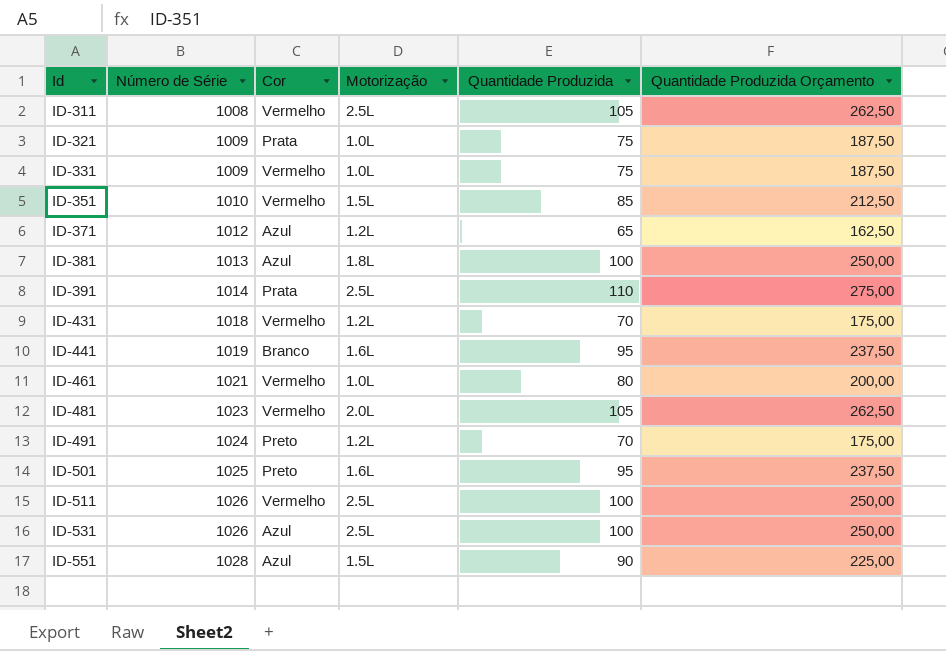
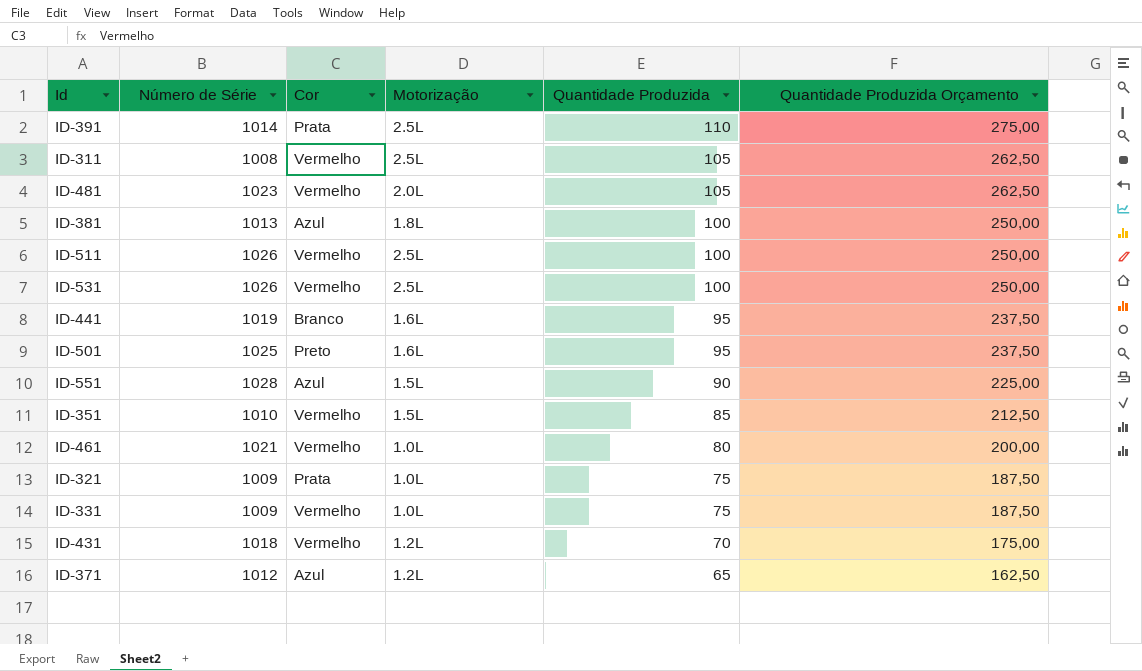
row order: Id ascending -> Quantidade Produzida descending
row ID-491: 1024 | Preto | 1.2L | 70 | 175,00 -> none
ID-531 | Cor: Azul -> Vermelho

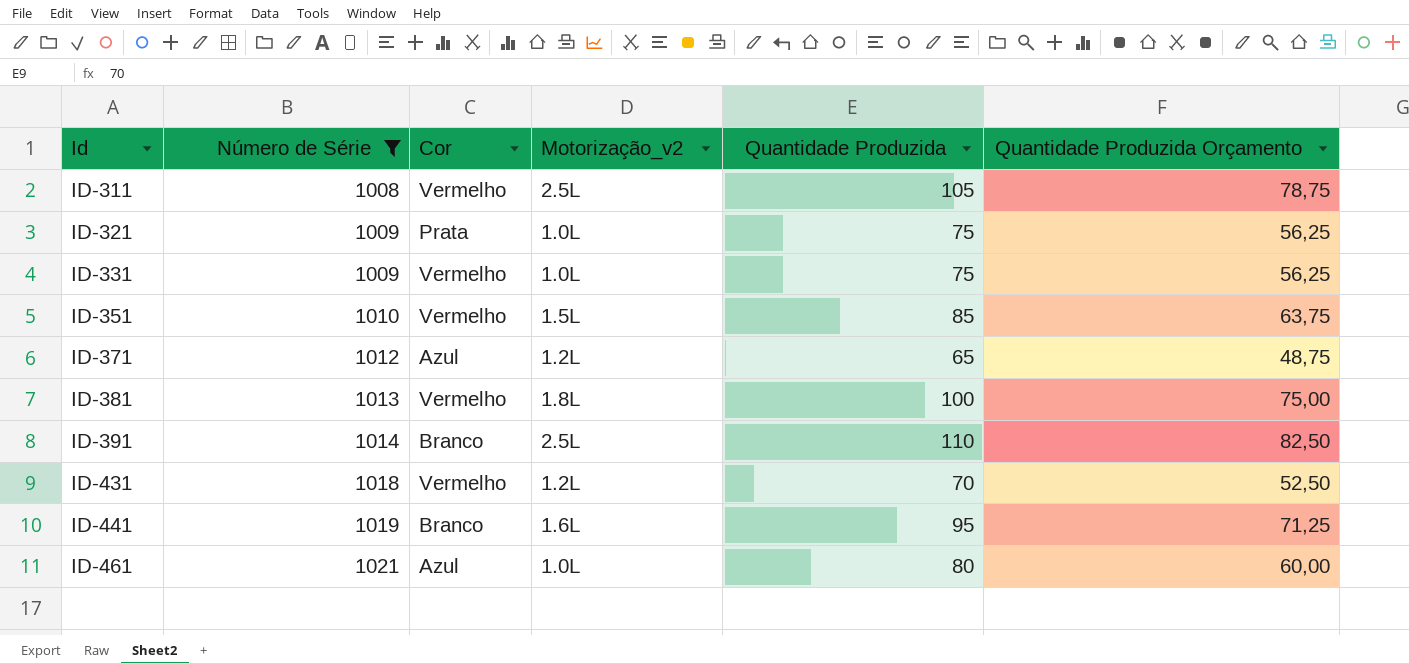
filter: none -> Número de Série <= 1021
row order: Quantidade Produzida descending -> Id ascending
column name: Motorização -> Motorização_v2
column Quantidade Produzida Orçamento | formula: [Quantidade Produzida] * 2,5 -> [Quantidade Produzida] * 0,75
ID-381 | Cor: Azul -> Vermelho
ID-391 | Cor: Prata -> Branco
ID-461 | Cor: Vermelho -> Azul

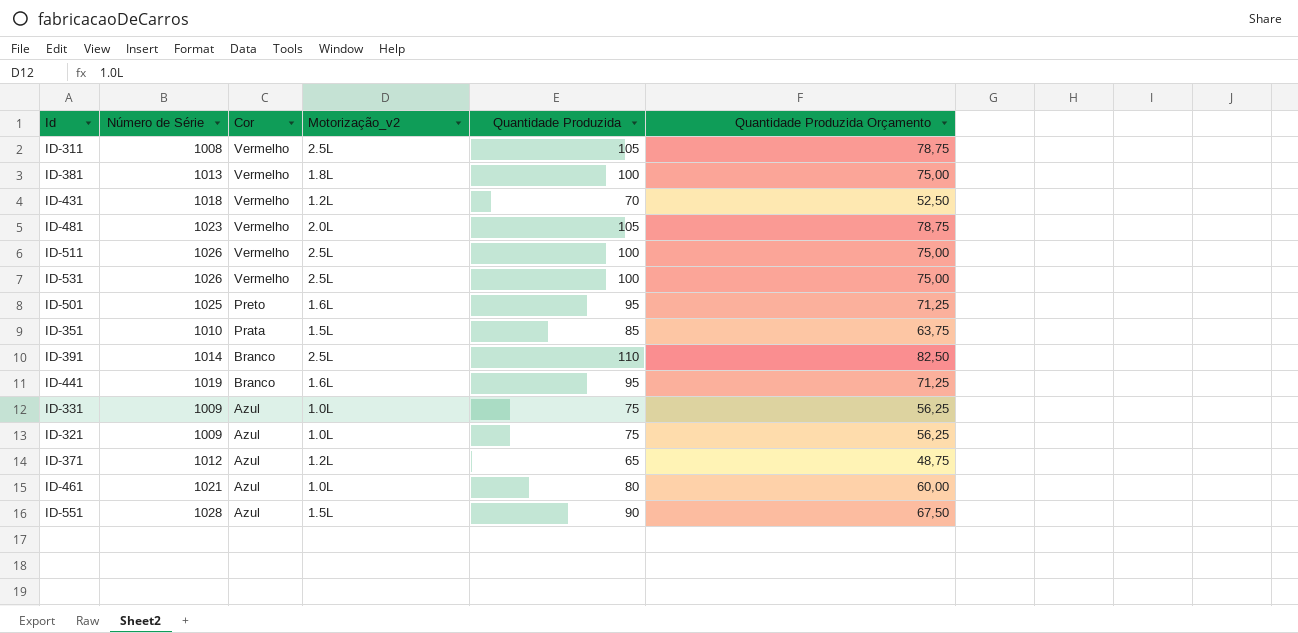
filter: Número de Série <= 1021 -> none
row order: Id ascending -> Cor descending
ID-351 | Cor: Vermelho -> Prata
ID-331 | Cor: Vermelho -> Azul
ID-321 | Cor: Prata -> Azul

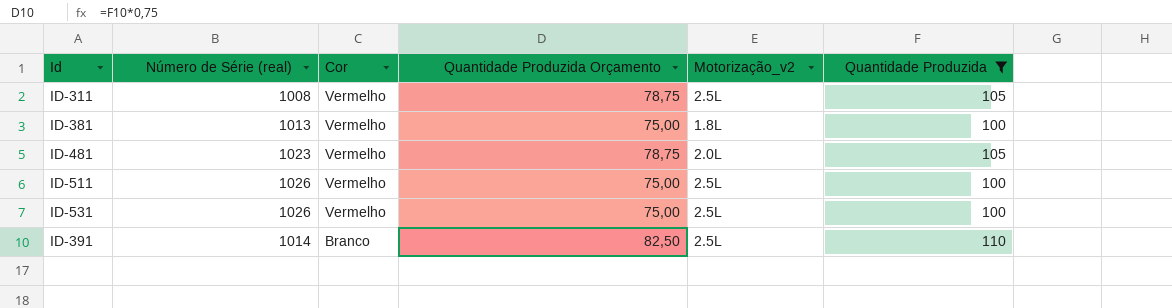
filter: none -> Quantidade Produzida >= 100
column name: Número de Série -> Número de Série (real)
column Quantidade Produzida Orçamento | position: 6 -> 4

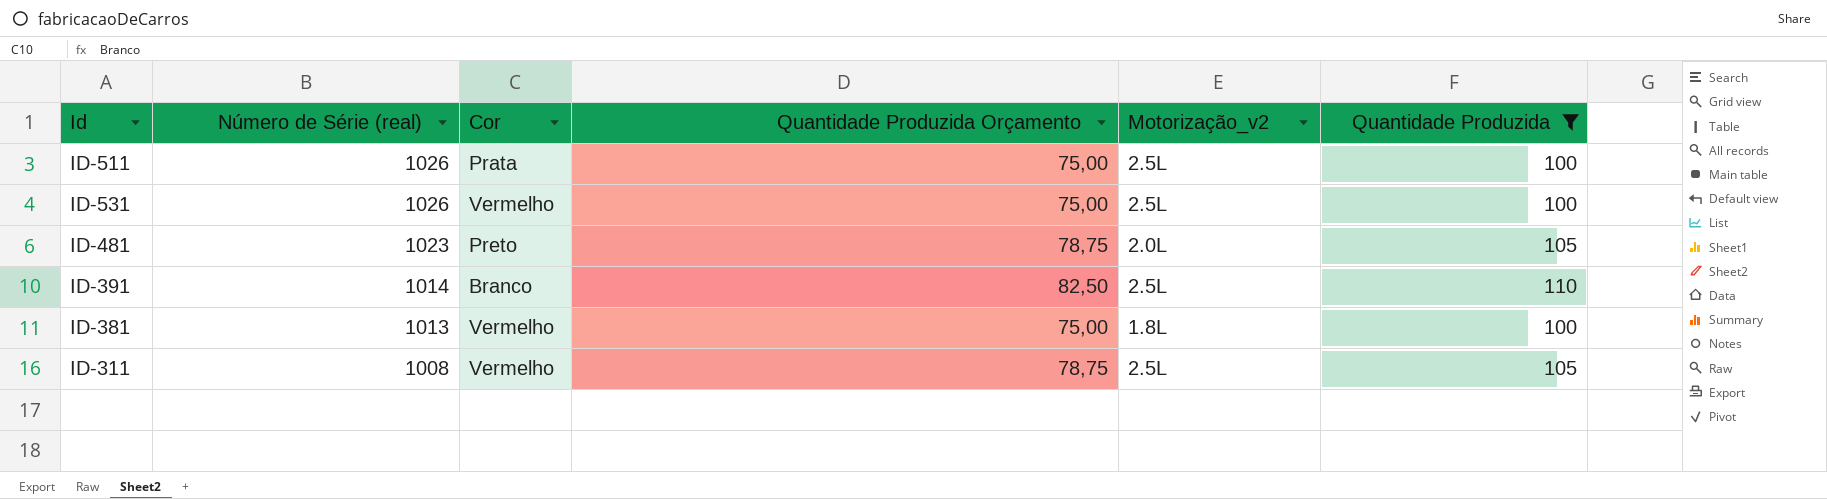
row order: Cor descending -> Número de Série (real) descending
ID-511 | Cor: Vermelho -> Prata
ID-481 | Cor: Vermelho -> Preto

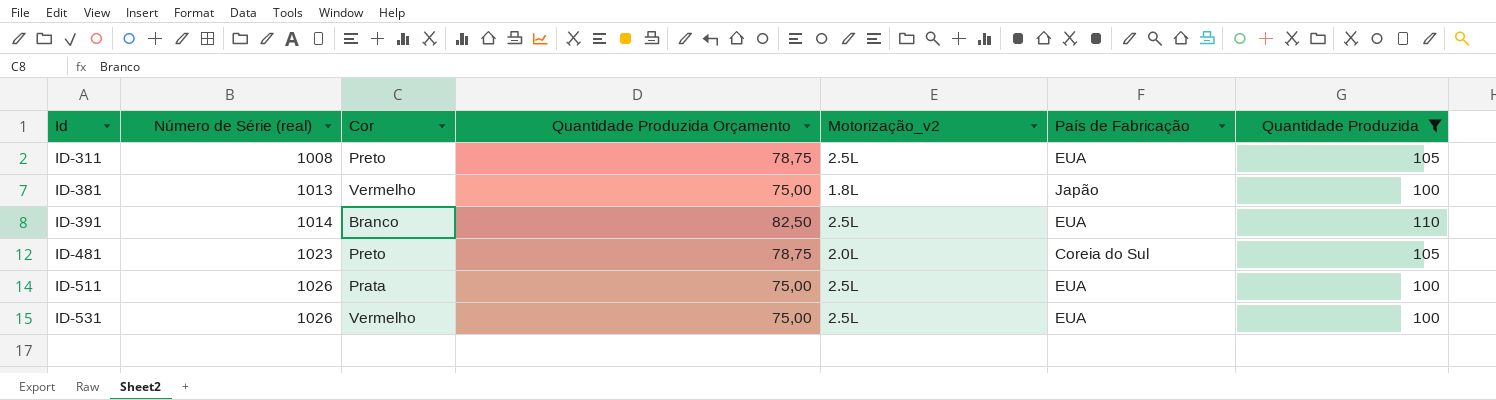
row order: Número de Série (real) descending -> Id ascending
column País de Fabricação | position: none -> 6
ID-311 | Cor: Vermelho -> Preto

